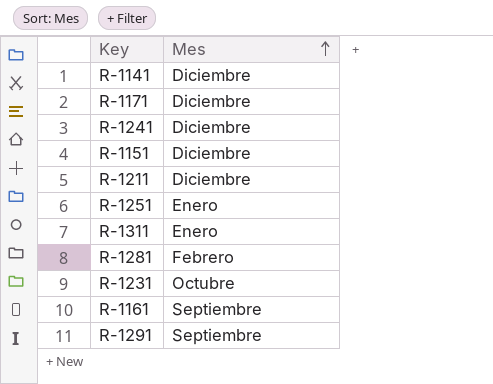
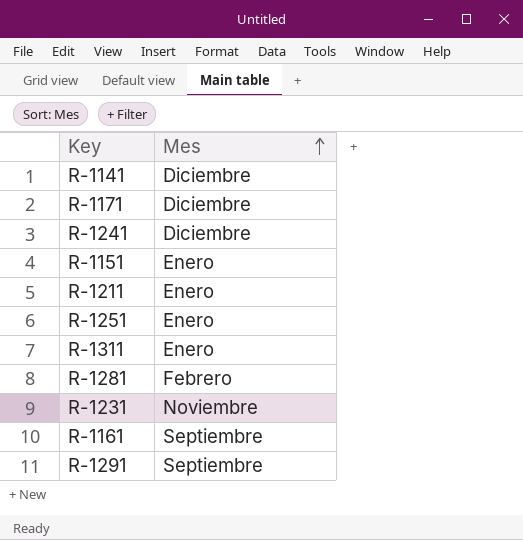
R-1151 | Mes: Diciembre -> Enero
R-1211 | Mes: Diciembre -> Enero
R-1231 | Mes: Octubre -> Noviembre

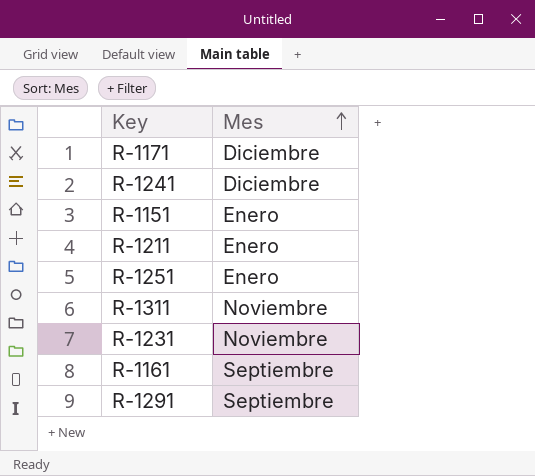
row R-1141: Diciembre -> none
row R-1281: Febrero -> none
R-1311 | Mes: Enero -> Noviembre

